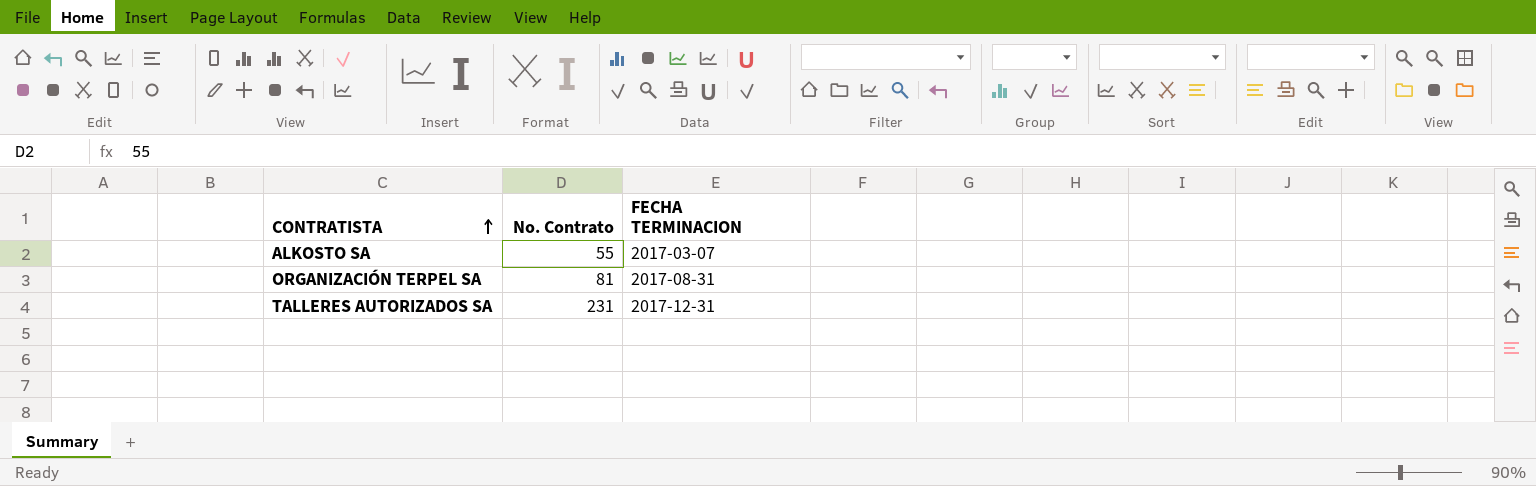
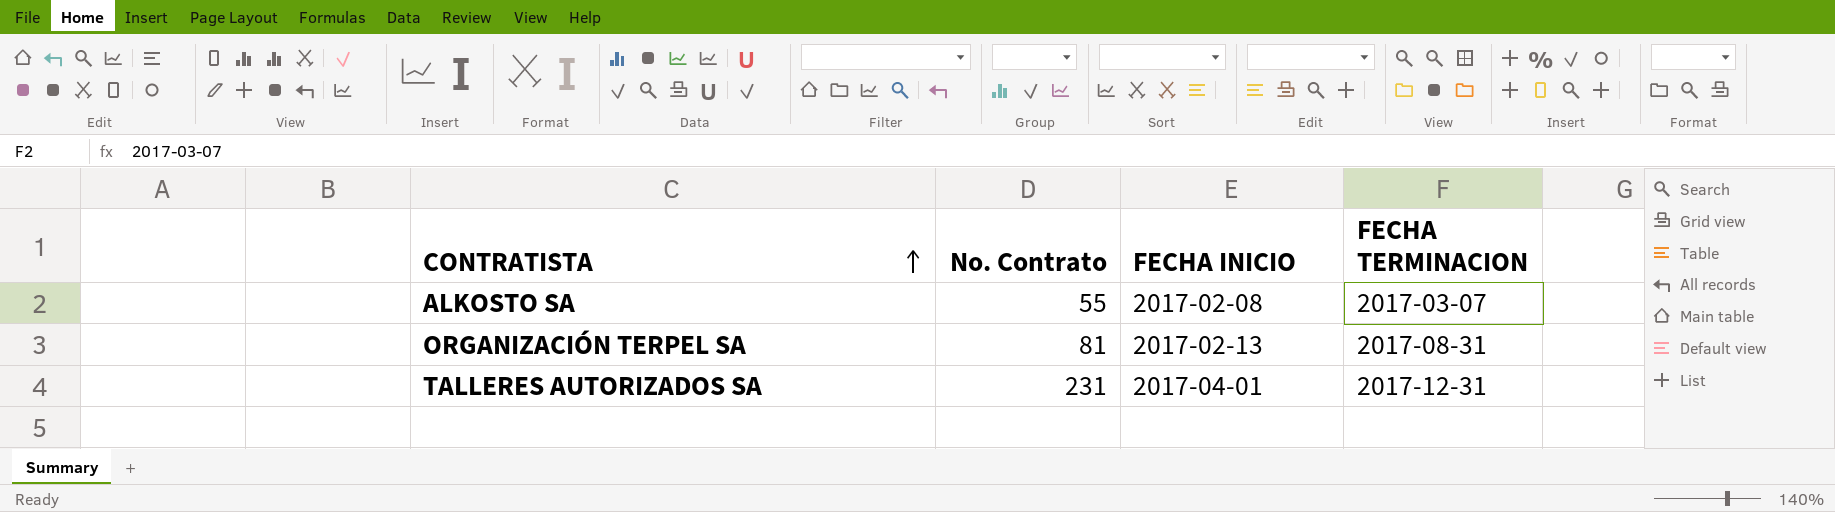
column FECHA INICIO | position: none -> 3

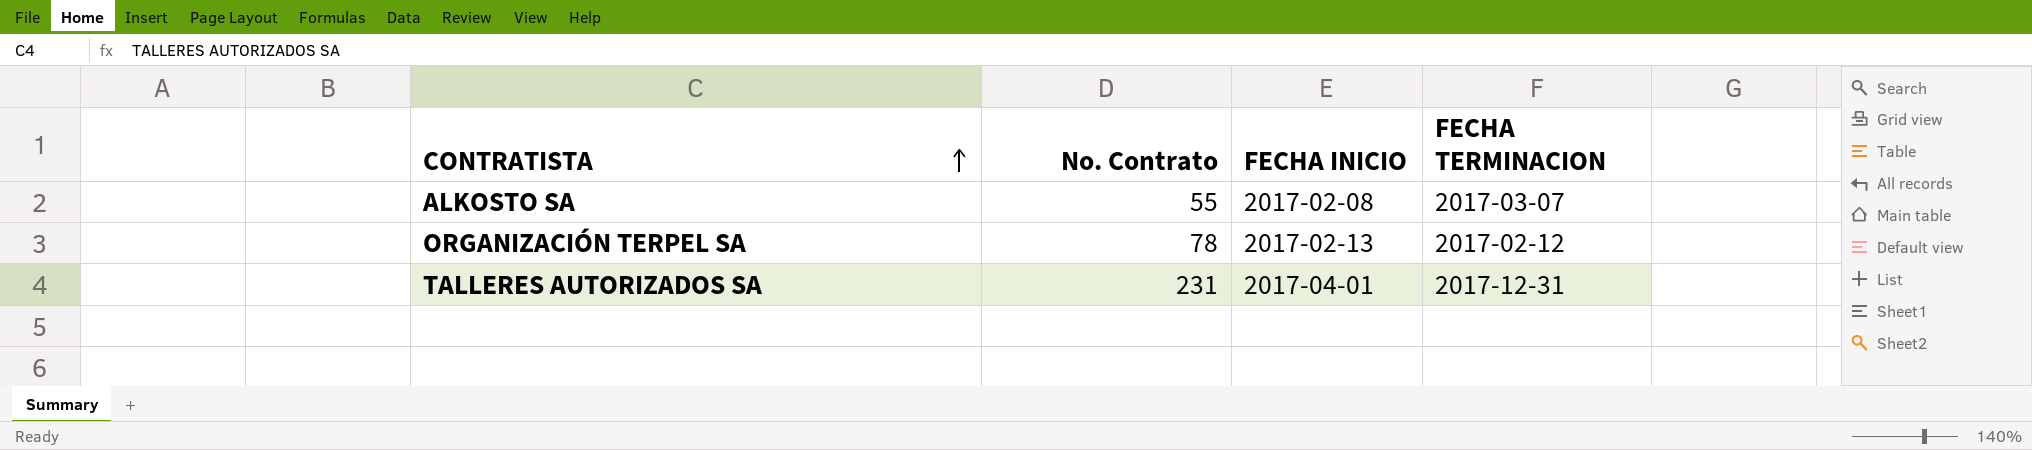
ORGANIZACIÓN TERPEL SA | No. Contrato: 81 -> 78
ORGANIZACIÓN TERPEL SA | FECHA TERMINACION: 2017-08-31 -> 2017-02-12

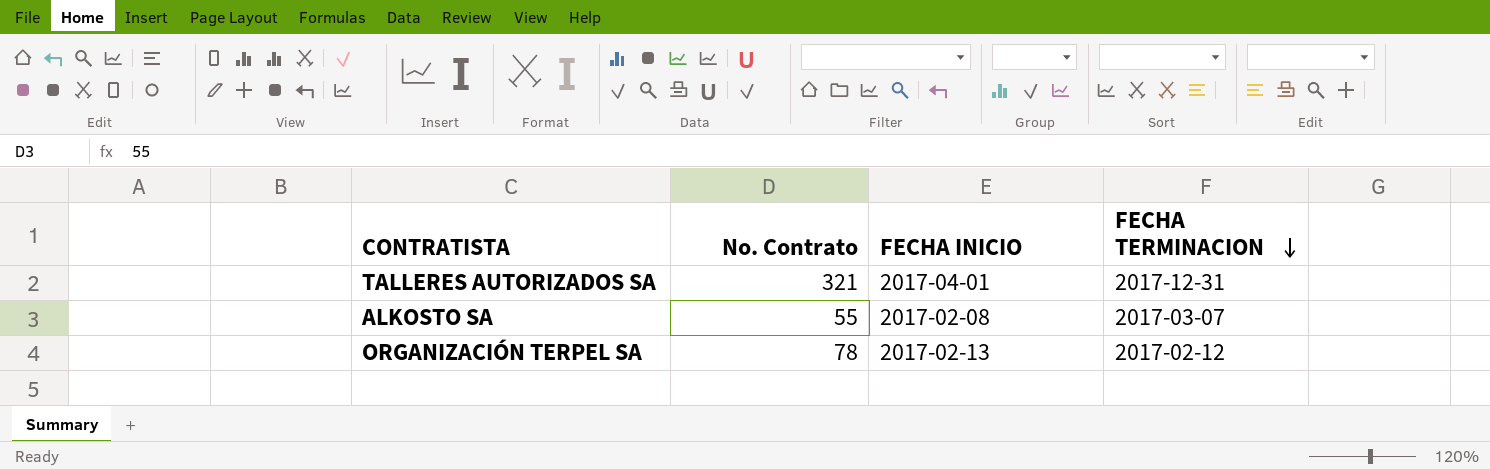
row order: CONTRATISTA ascending -> FECHA TERMINACION descending
TALLERES AUTORIZADOS SA | No. Contrato: 231 -> 321

